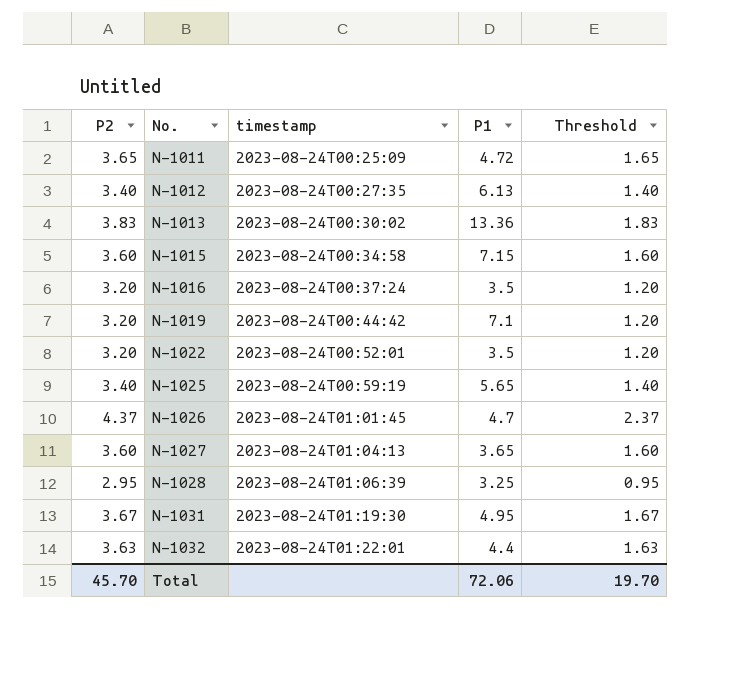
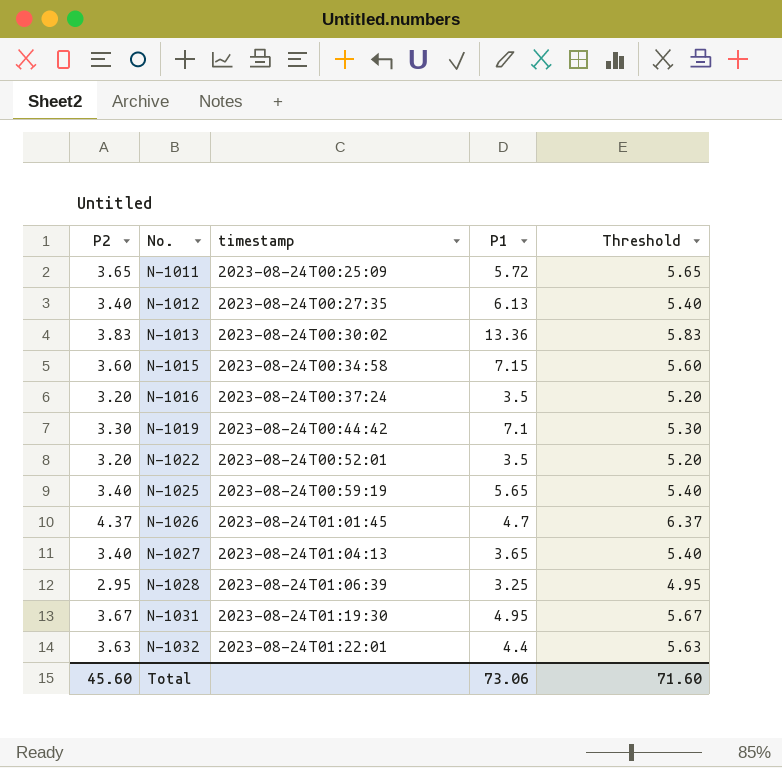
column Threshold | formula: [P2] - 2 -> [P2] + 2
N-1011 | P1: 4.72 -> 5.72
N-1019 | P2: 3.20 -> 3.30
N-1027 | P2: 3.60 -> 3.40
Total | P2: 45.70 -> 45.60
Total | P1: 72.06 -> 73.06
Total | Threshold: 19.70 -> 71.60

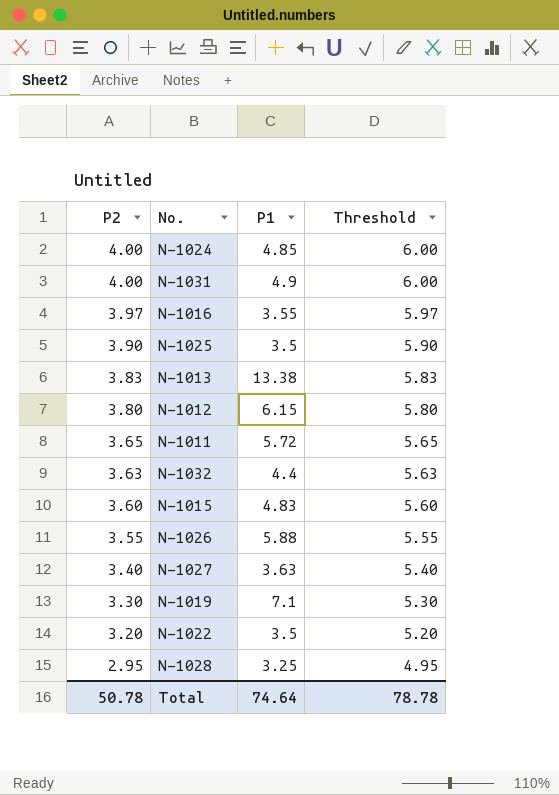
row order: No. ascending -> P2 descending
column timestamp | position: 3 -> none
row N-1024: none -> 4.00 | 4.85 | 6.00
N-1031 | P2: 3.67 -> 4.00
N-1031 | P1: 4.95 -> 4.9
N-1031 | Threshold: 5.67 -> 6.00
N-1016 | P2: 3.20 -> 3.97
N-1016 | P1: 3.5 -> 3.55
N-1016 | Threshold: 5.20 -> 5.97
N-1025 | P2: 3.40 -> 3.90
N-1025 | P1: 5.65 -> 3.5
N-1025 | Threshold: 5.40 -> 5.90
N-1013 | P1: 13.36 -> 13.38
N-1012 | P2: 3.40 -> 3.80
N-1012 | P1: 6.13 -> 6.15
N-1012 | Threshold: 5.40 -> 5.80
N-1015 | P1: 7.15 -> 4.83
N-1026 | P2: 4.37 -> 3.55
N-1026 | P1: 4.7 -> 5.88
N-1026 | Threshold: 6.37 -> 5.55
N-1027 | P1: 3.65 -> 3.63
Total | P2: 45.60 -> 50.78
Total | P1: 73.06 -> 74.64
Total | Threshold: 71.60 -> 78.78

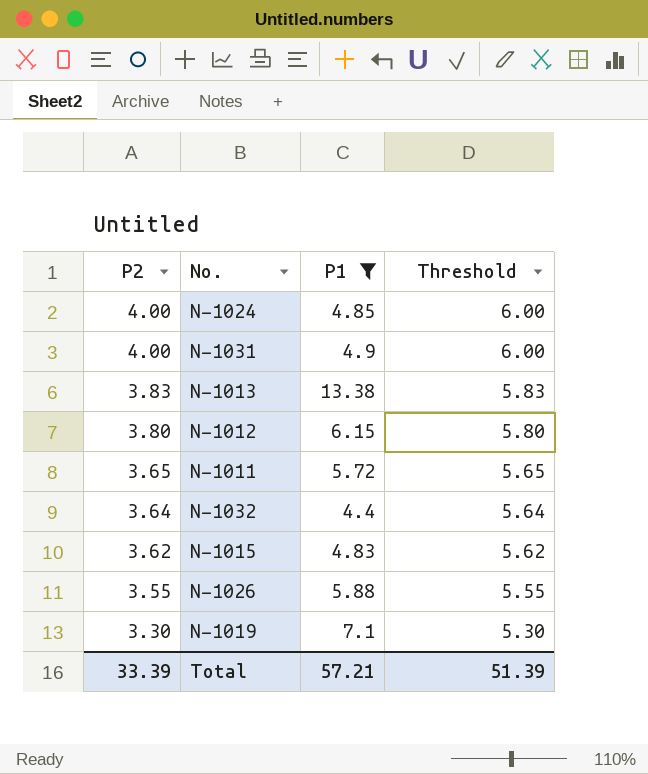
filter: none -> P1 >= 4.4
N-1032 | P2: 3.63 -> 3.64
N-1032 | Threshold: 5.63 -> 5.64
N-1015 | P2: 3.60 -> 3.62
N-1015 | Threshold: 5.60 -> 5.62
Total | P2: 50.78 -> 33.39
Total | P1: 74.64 -> 57.21
Total | Threshold: 78.78 -> 51.39

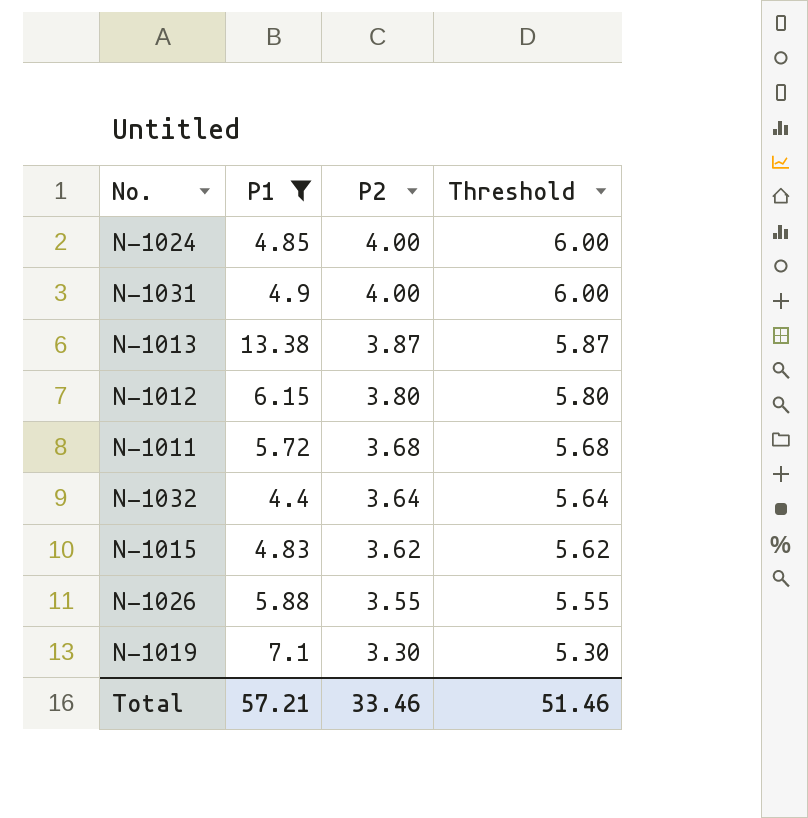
column P2 | position: 1 -> 3
N-1013 | P2: 3.83 -> 3.87
N-1013 | Threshold: 5.83 -> 5.87
N-1011 | P2: 3.65 -> 3.68
N-1011 | Threshold: 5.65 -> 5.68
Total | P2: 33.39 -> 33.46
Total | Threshold: 51.39 -> 51.46

